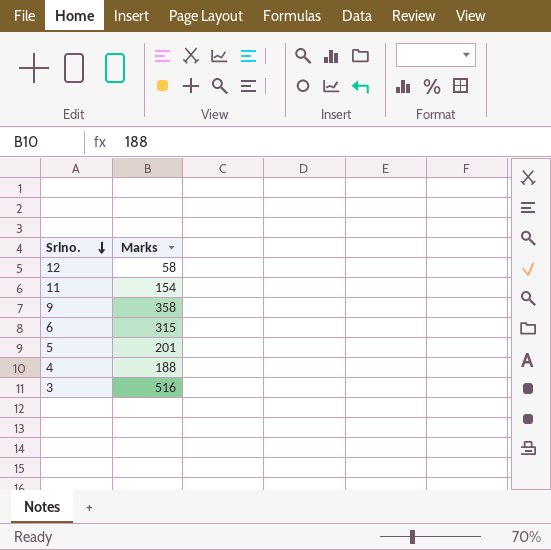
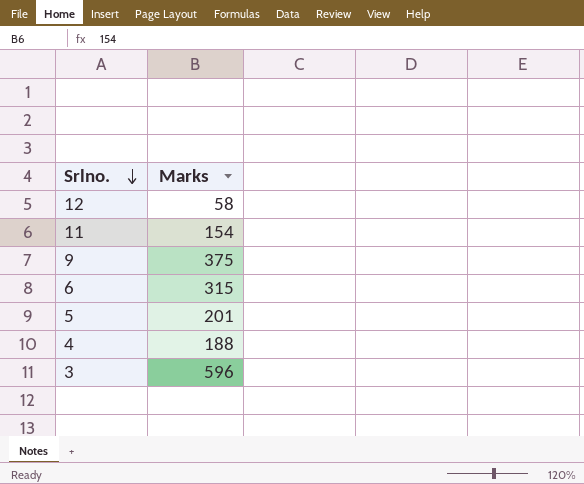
9 | Marks: 358 -> 375
3 | Marks: 516 -> 596

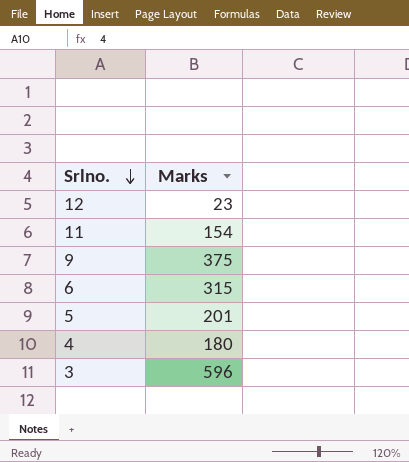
12 | Marks: 58 -> 23
4 | Marks: 188 -> 180

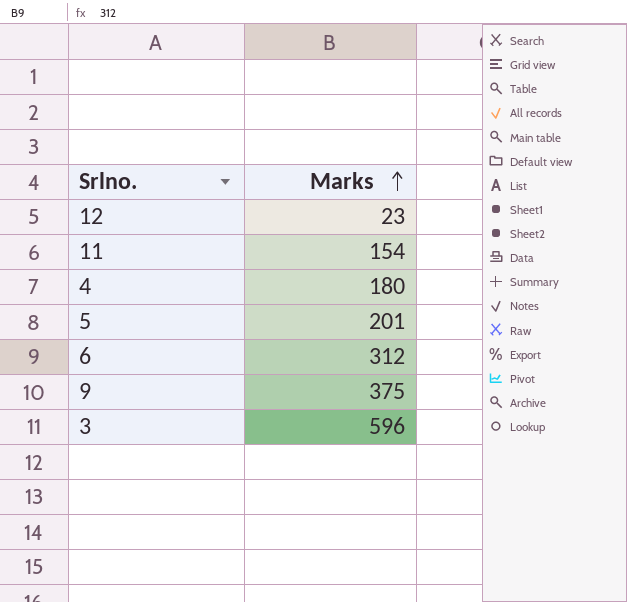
row order: Srlno. descending -> Marks ascending
6 | Marks: 315 -> 312

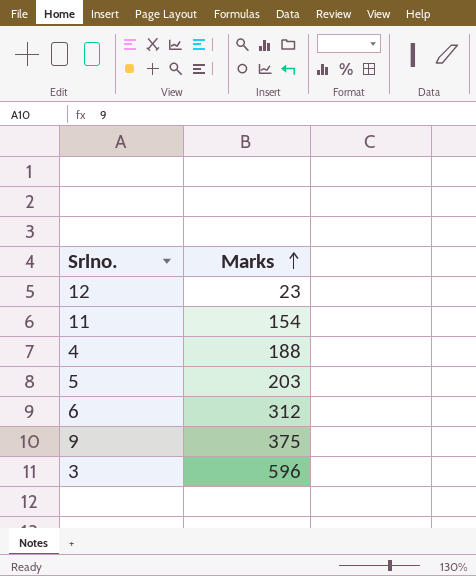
4 | Marks: 180 -> 188
5 | Marks: 201 -> 203

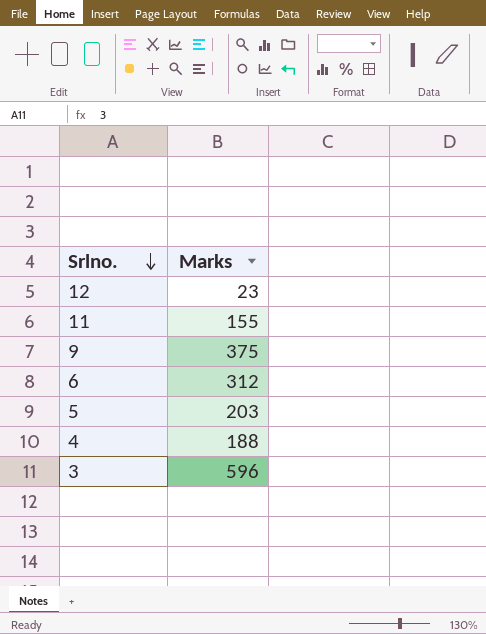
row order: Marks ascending -> Srlno. descending
11 | Marks: 154 -> 155

